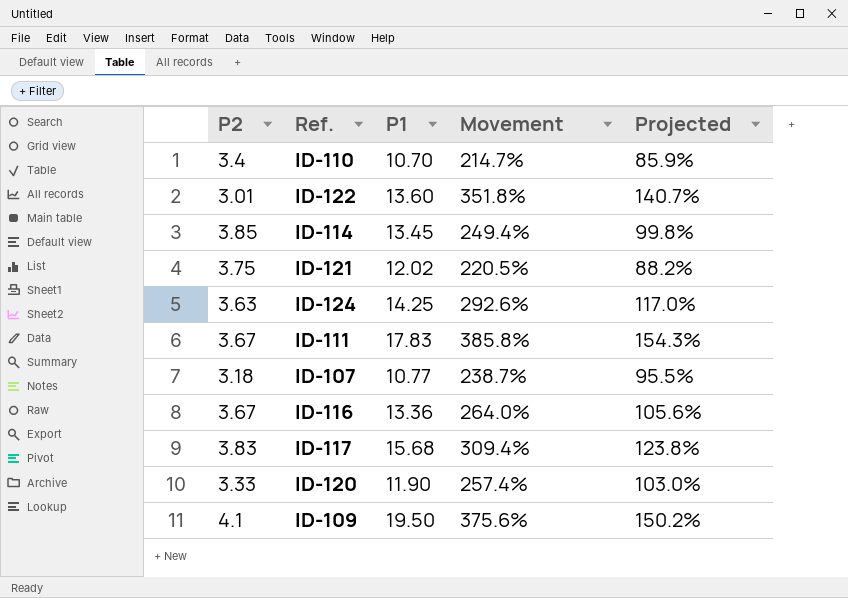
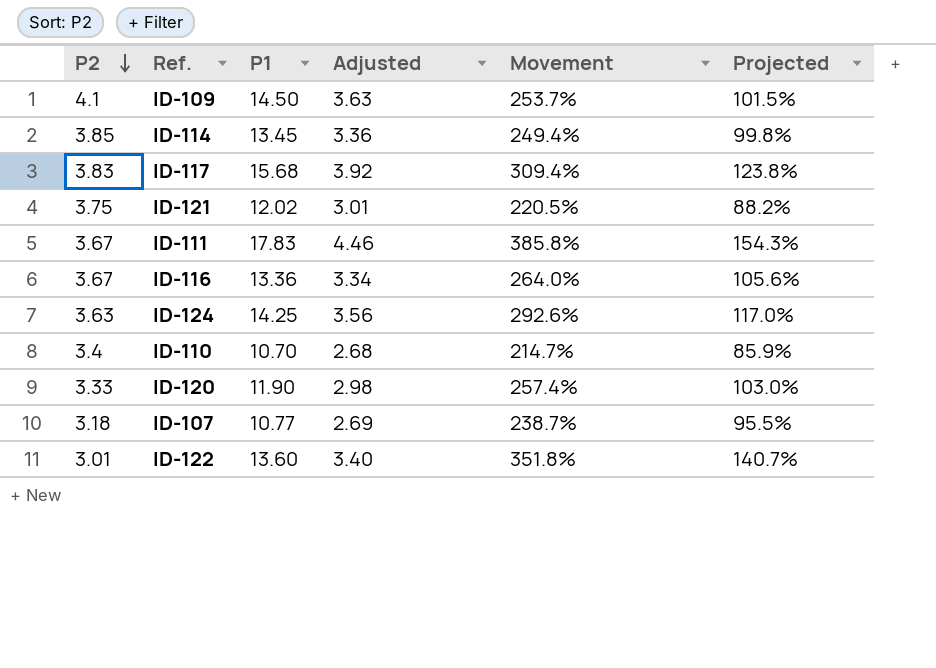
row order: none -> P2 descending
column Adjusted | formula: none -> [P1] * 0.25
ID-109 | P1: 19.50 -> 14.50
ID-109 | Movement: 375.6% -> 253.7%
ID-109 | Projected: 150.2% -> 101.5%

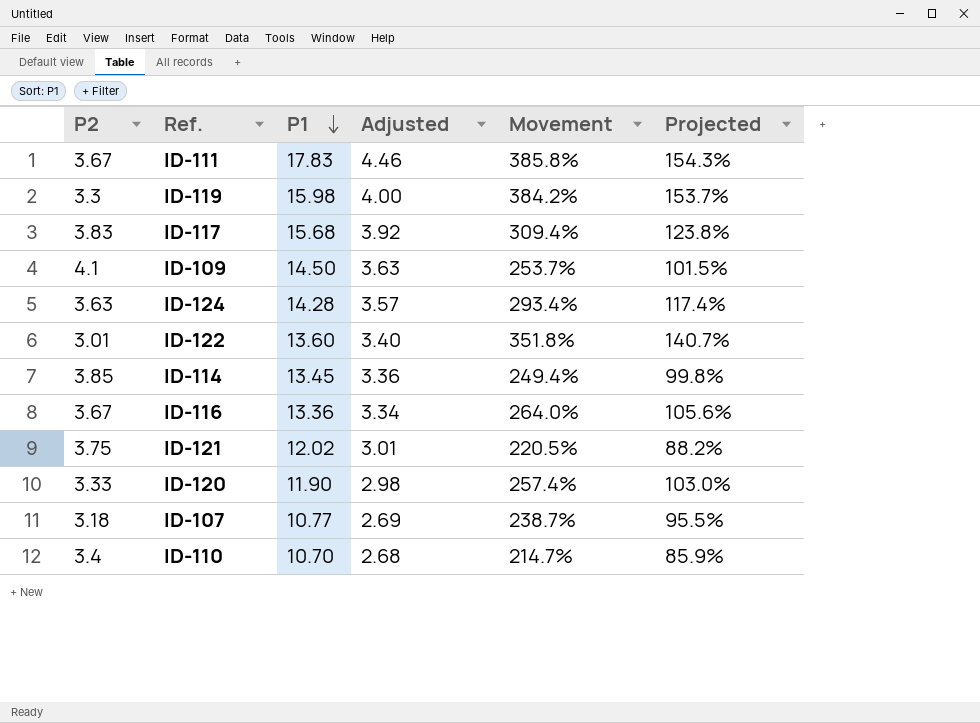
row order: P2 descending -> P1 descending
row ID-119: none -> 3.3 | 15.98 | 4.00 | 384.2% | 153.7%
ID-124 | P1: 14.25 -> 14.28
ID-124 | Adjusted: 3.56 -> 3.57
ID-124 | Movement: 292.6% -> 293.4%
ID-124 | Projected: 117.0% -> 117.4%

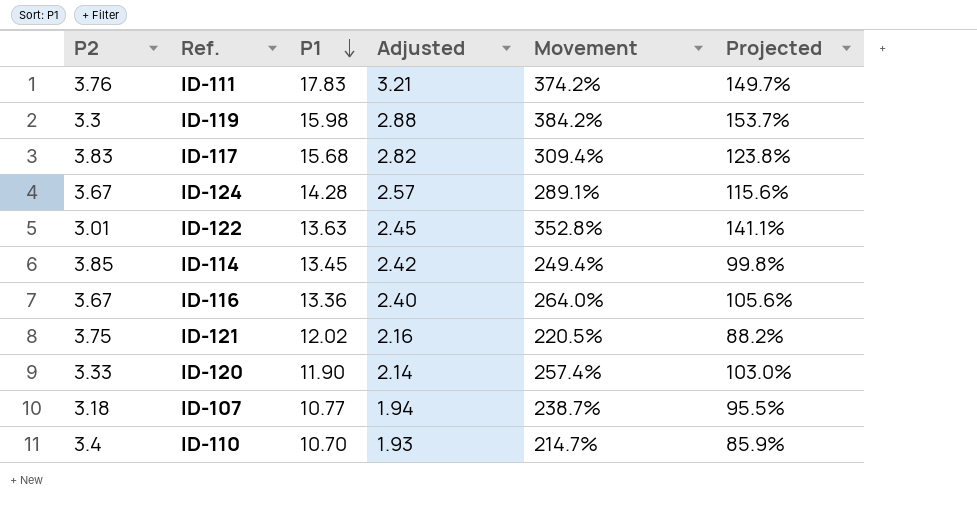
column Adjusted | formula: [P1] * 0.25 -> [P1] * 0.18
row ID-109: 4.1 | 14.50 | 3.63 | 253.7% | 101.5% -> none
ID-111 | P2: 3.67 -> 3.76
ID-111 | Movement: 385.8% -> 374.2%
ID-111 | Projected: 154.3% -> 149.7%
ID-124 | P2: 3.63 -> 3.67
ID-124 | Movement: 293.4% -> 289.1%
ID-124 | Projected: 117.4% -> 115.6%
ID-122 | P1: 13.60 -> 13.63
ID-122 | Movement: 351.8% -> 352.8%
ID-122 | Projected: 140.7% -> 141.1%

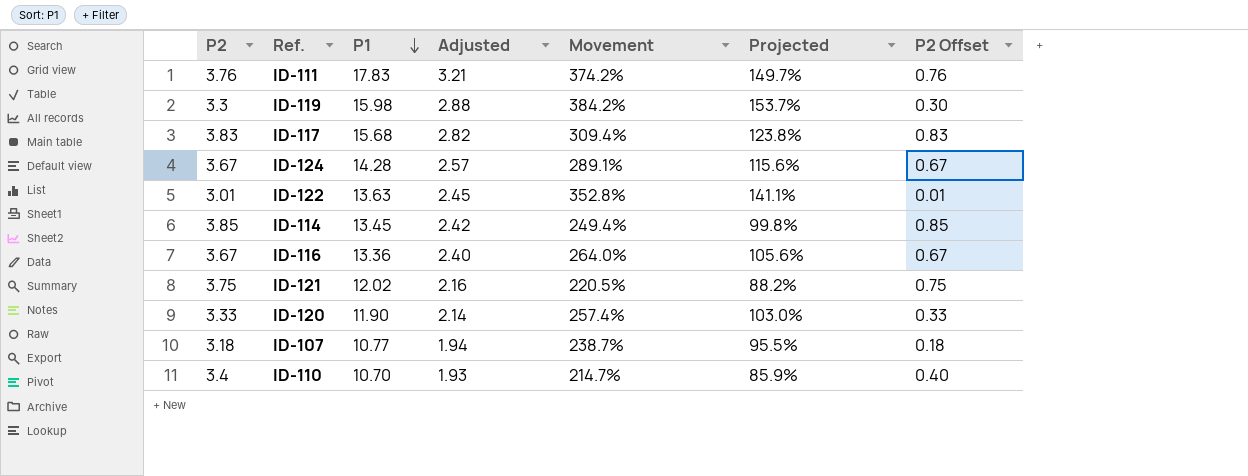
column P2 Offset | formula: none -> [P2] - 3

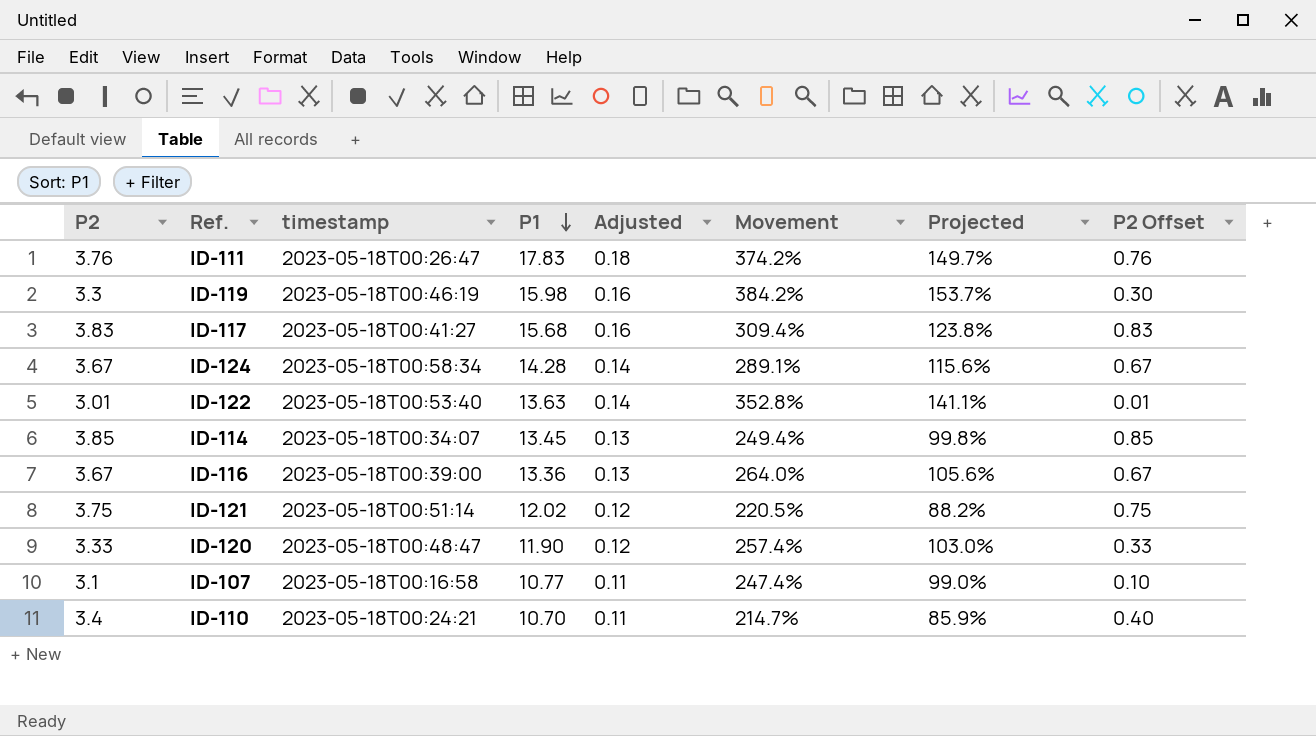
column timestamp | position: none -> 3
column Adjusted | formula: [P1] * 0.18 -> [P1] * 0.01
ID-107 | P2: 3.18 -> 3.1
ID-107 | Movement: 238.7% -> 247.4%
ID-107 | Projected: 95.5% -> 99.0%
ID-107 | P2 Offset: 0.18 -> 0.10

